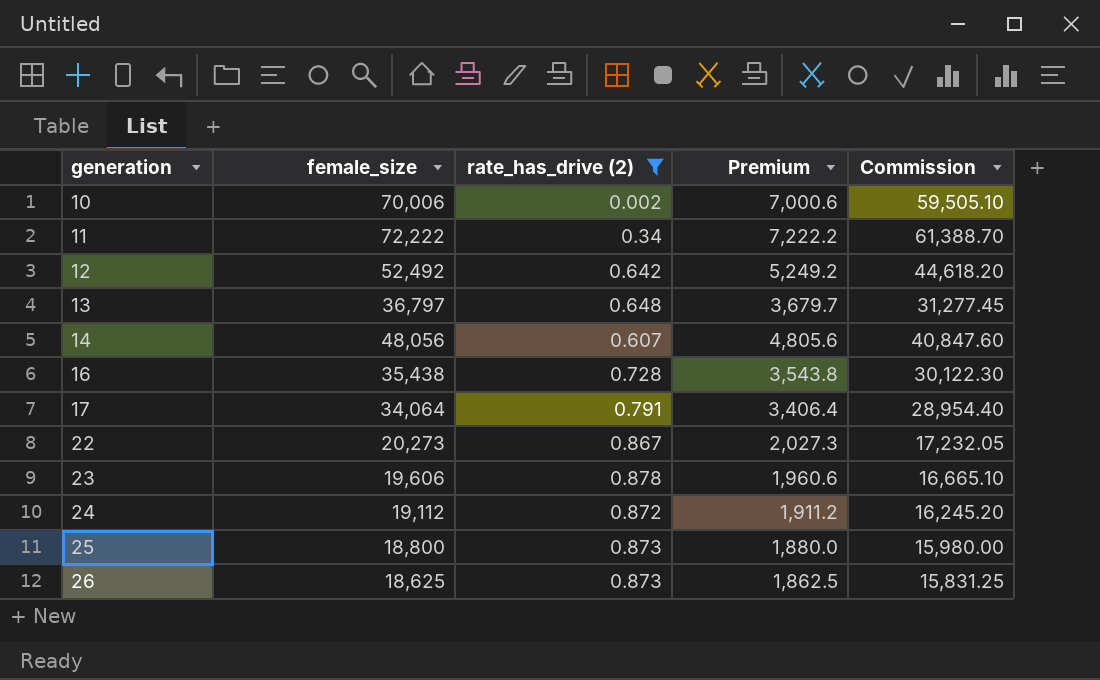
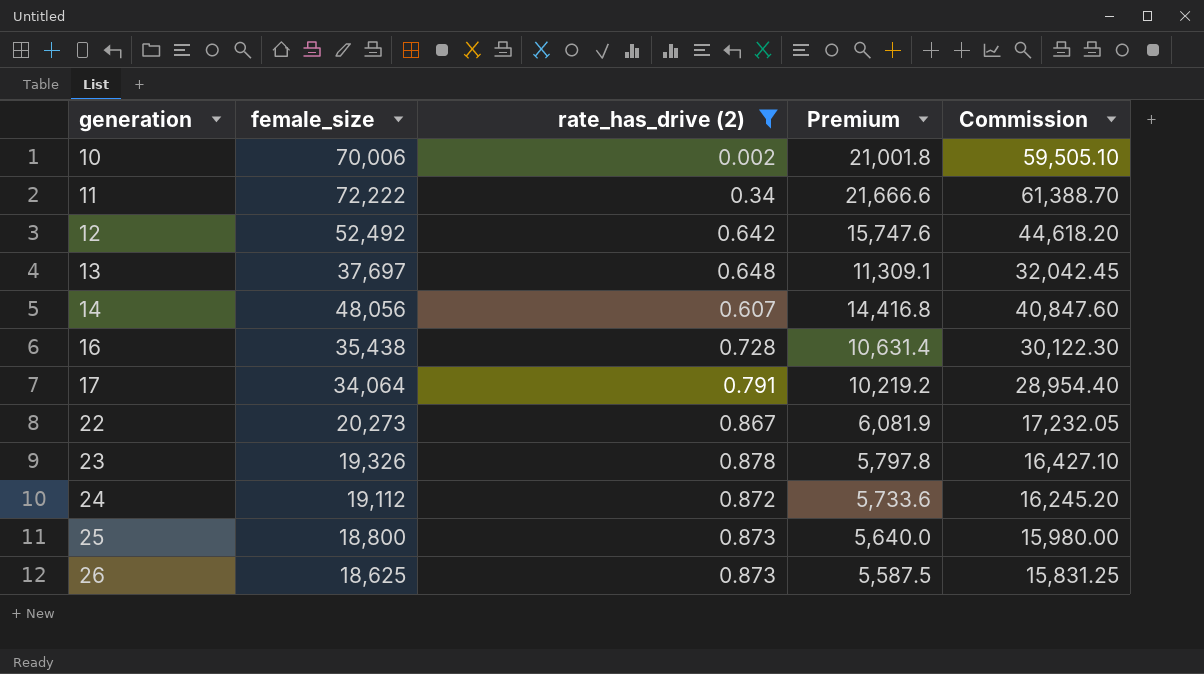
column Premium | formula: [female_size] * 0.1 -> [female_size] * 0.3
13 | female_size: 36,797 -> 37,697
13 | Commission: 31,277.45 -> 32,042.45
23 | female_size: 19,606 -> 19,326
23 | Commission: 16,665.10 -> 16,427.10

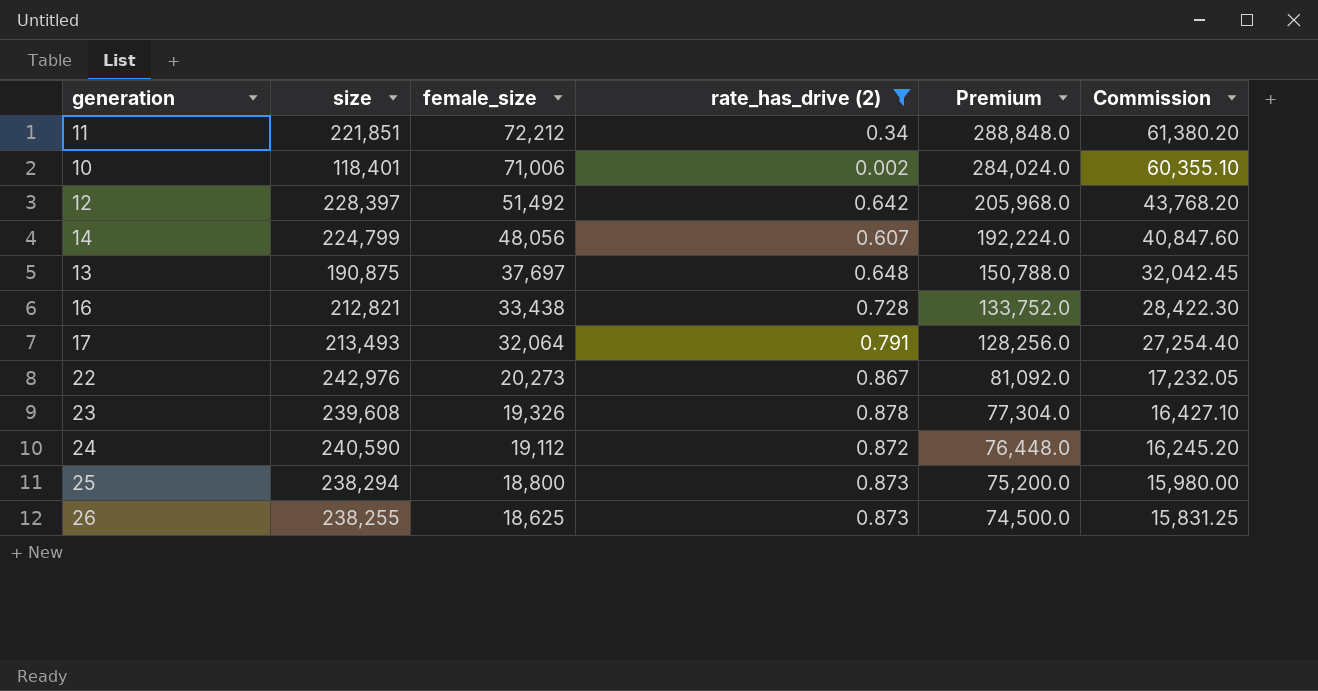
row order: generation ascending -> female_size descending
column size | position: none -> 2
column Premium | formula: [female_size] * 0.3 -> [female_size] * 4
11 | female_size: 72,222 -> 72,212
11 | Commission: 61,388.70 -> 61,380.20
10 | female_size: 70,006 -> 71,006
10 | Commission: 59,505.10 -> 60,355.10
12 | female_size: 52,492 -> 51,492
12 | Commission: 44,618.20 -> 43,768.20
16 | female_size: 35,438 -> 33,438
16 | Commission: 30,122.30 -> 28,422.30
17 | female_size: 34,064 -> 32,064
17 | Commission: 28,954.40 -> 27,254.40

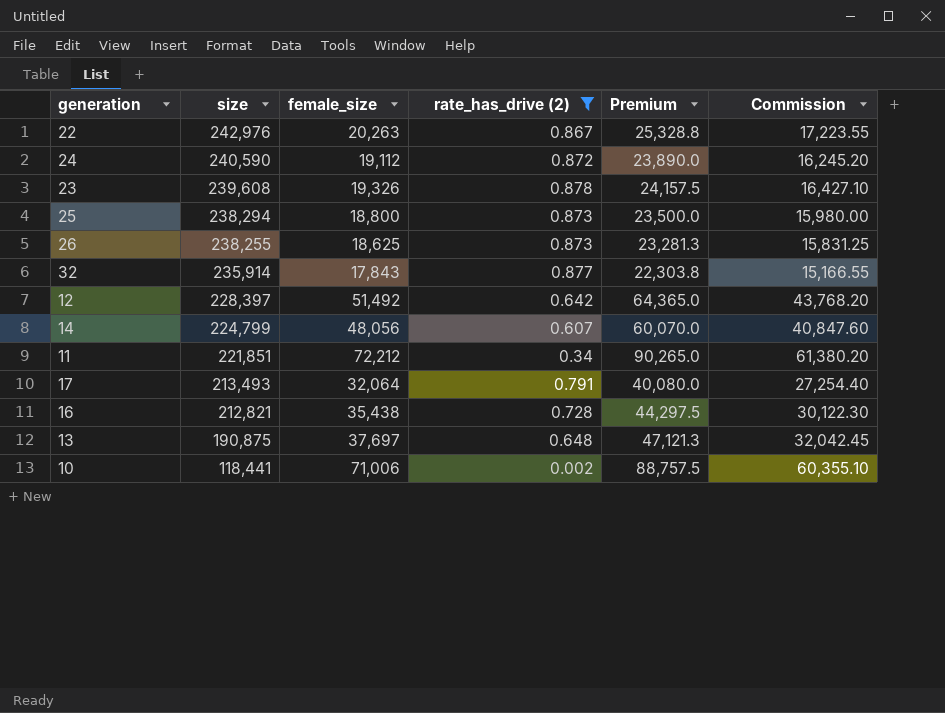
row order: female_size descending -> size descending
column Premium | formula: [female_size] * 4 -> [female_size] * 1.25
22 | female_size: 20,273 -> 20,263
22 | Commission: 17,232.05 -> 17,223.55
row 32: none -> 235,914 | 17,843 | 0.877 | 22,303.8 | 15,166.55
16 | female_size: 33,438 -> 35,438
16 | Commission: 28,422.30 -> 30,122.30
10 | size: 118,401 -> 118,441

